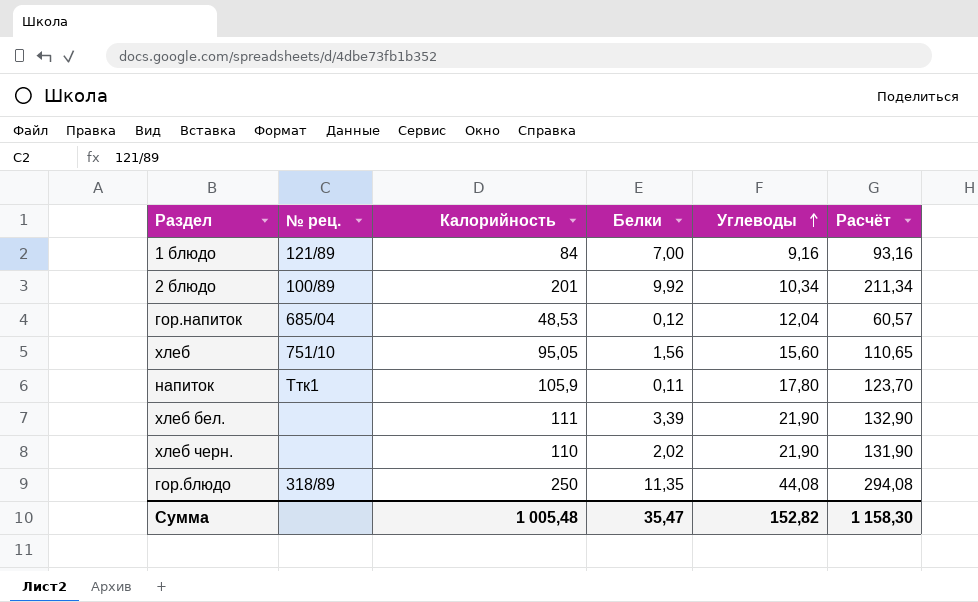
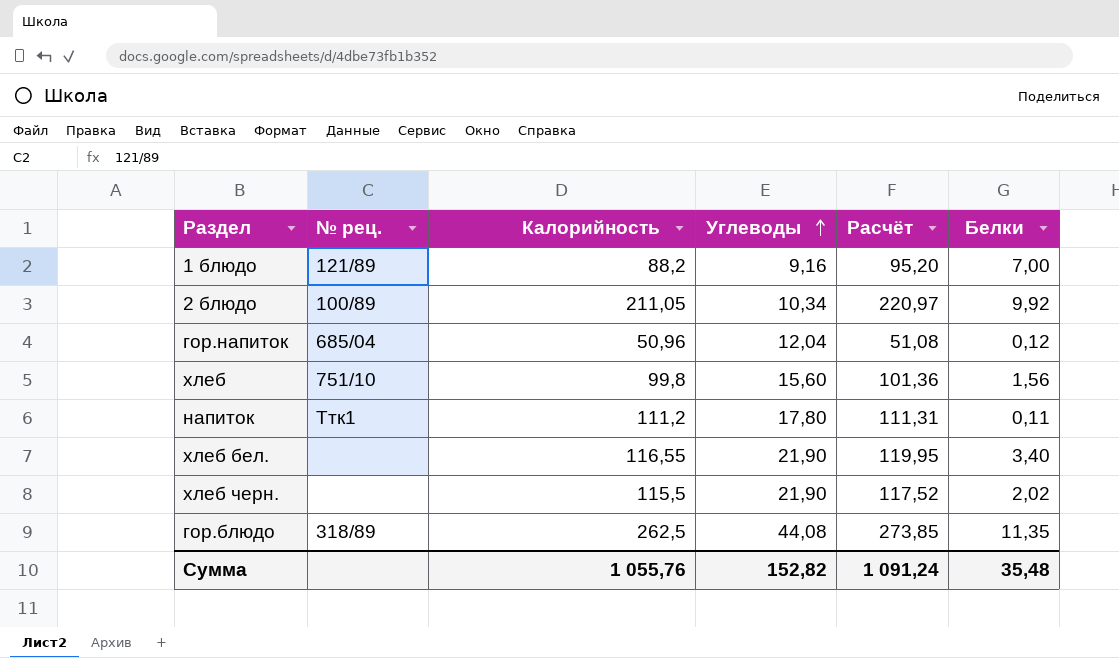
column Расчёт | formula: [Калорийность] + [Углеводы] -> [Калорийность] + [Белки]
column Белки | position: 4 -> 6
1 блюдо | Калорийность: 84 -> 88,2
2 блюдо | Калорийность: 201 -> 211,05
гор.напиток | Калорийность: 48,53 -> 50,96
хлеб | Калорийность: 95,05 -> 99,8
напиток | Калорийность: 105,9 -> 111,2
хлеб бел. | Калорийность: 111 -> 116,55
хлеб бел. | Белки: 3,39 -> 3,40
хлеб черн. | Калорийность: 110 -> 115,5
гор.блюдо | Калорийность: 250 -> 262,5
Сумма | Калорийность: 1 005,48 -> 1 055,76
Сумма | Расчёт: 1 158,30 -> 1 091,24
Сумма | Белки: 35,47 -> 35,48

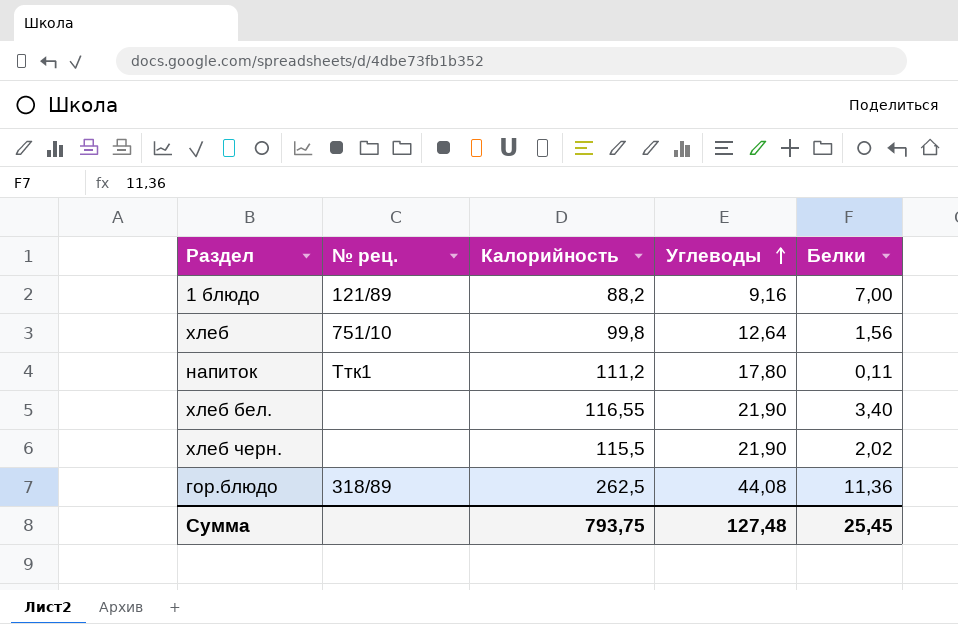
column Расчёт | formula: [Калорийность] + [Белки] -> none
row 2 блюдо: 100/89 | 211,05 | 10,34 | 220,97 | 9,92 -> none
row гор.напиток: 685/04 | 50,96 | 12,04 | 51,08 | 0,12 -> none
хлеб | Углеводы: 15,60 -> 12,64
гор.блюдо | Белки: 11,35 -> 11,36
Сумма | Калорийность: 1 055,76 -> 793,75
Сумма | Углеводы: 152,82 -> 127,48
Сумма | Белки: 35,48 -> 25,45

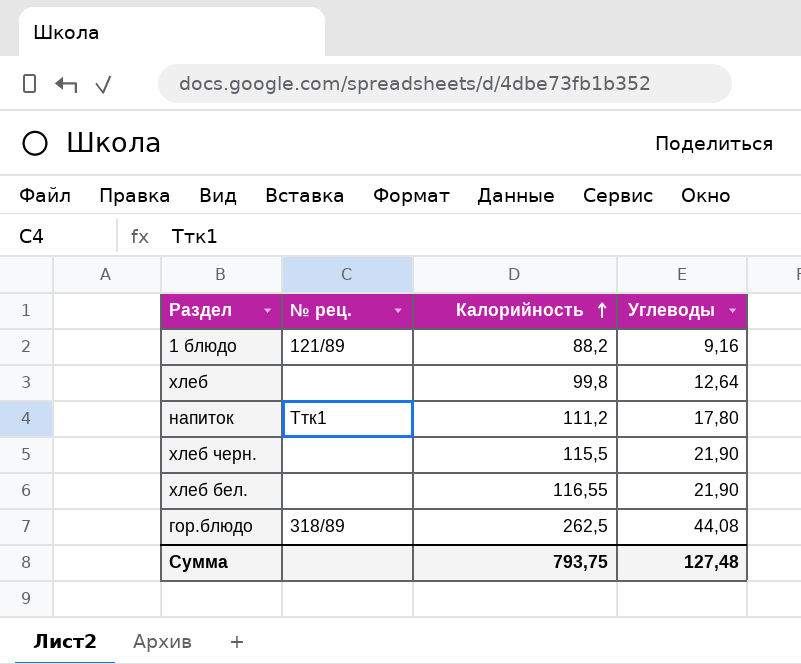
row order: Углеводы ascending -> Калорийность ascending
column Белки | position: 5 -> none
хлеб | № рец.: 751/10 -> none

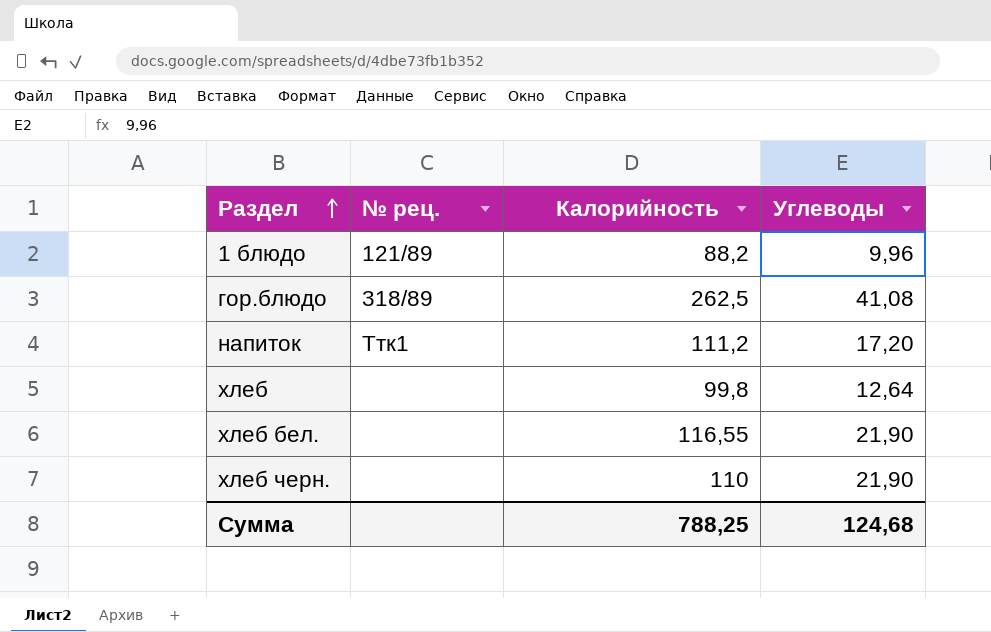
row order: Калорийность ascending -> Раздел ascending
1 блюдо | Углеводы: 9,16 -> 9,96
гор.блюдо | Углеводы: 44,08 -> 41,08
напиток | Углеводы: 17,80 -> 17,20
хлеб черн. | Калорийность: 115,5 -> 110
Сумма | Калорийность: 793,75 -> 788,25
Сумма | Углеводы: 127,48 -> 124,68

